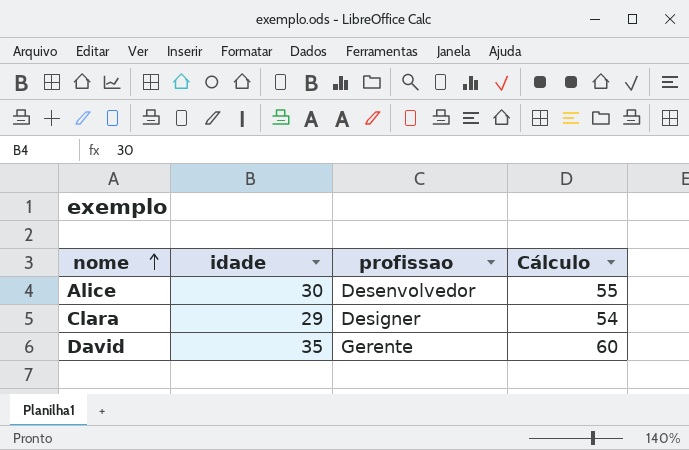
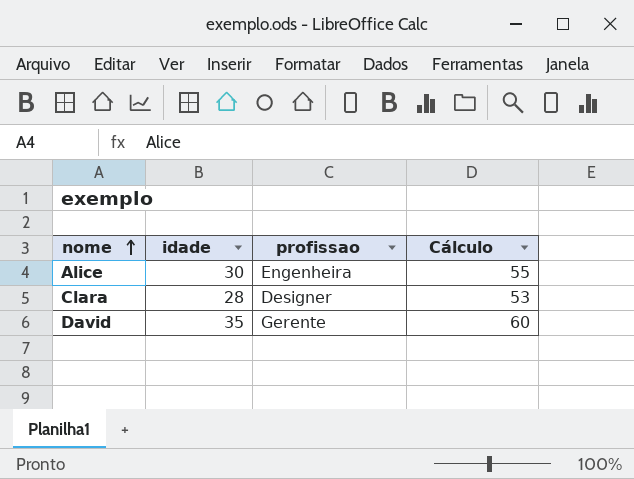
Alice | profissao: Desenvolvedor -> Engenheira
Clara | idade: 29 -> 28
Clara | Cálculo: 54 -> 53

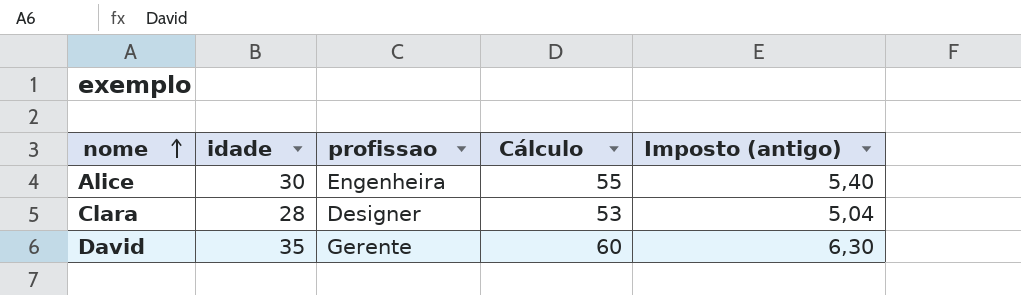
column Imposto (antigo) | formula: none -> [idade] * 0,18

